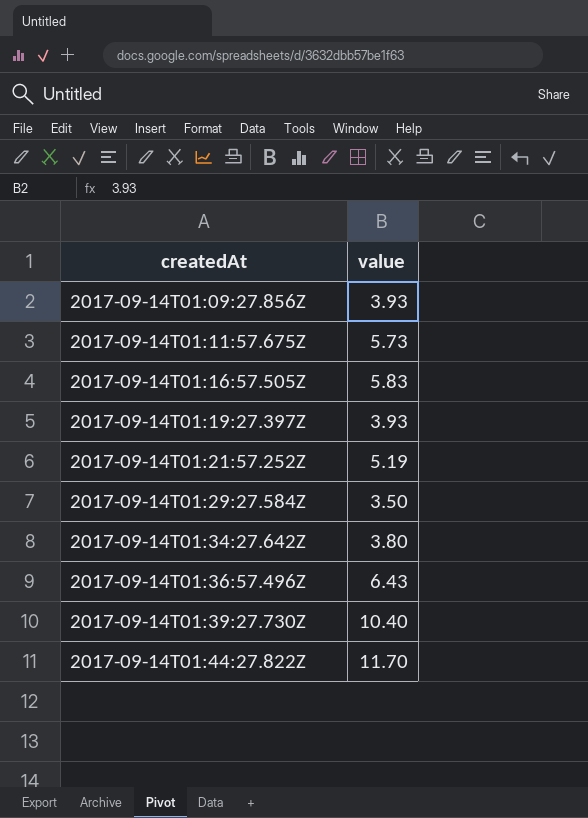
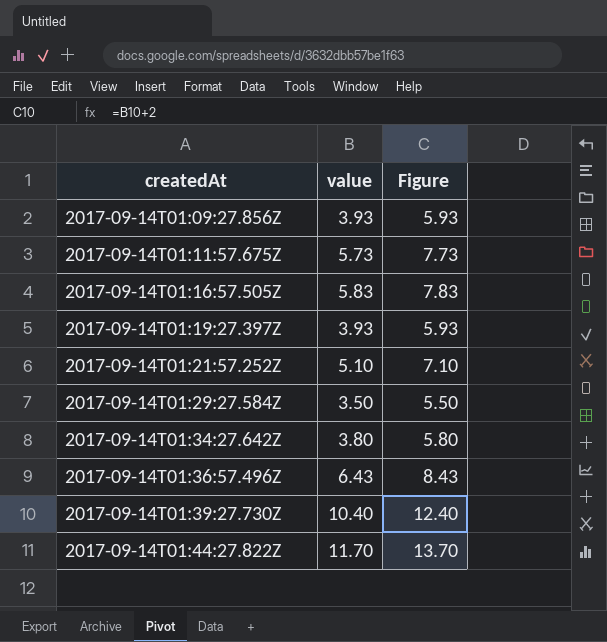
column Figure | formula: none -> [value] + 2
2017-09-14T01:21:57.252Z | value: 5.19 -> 5.10

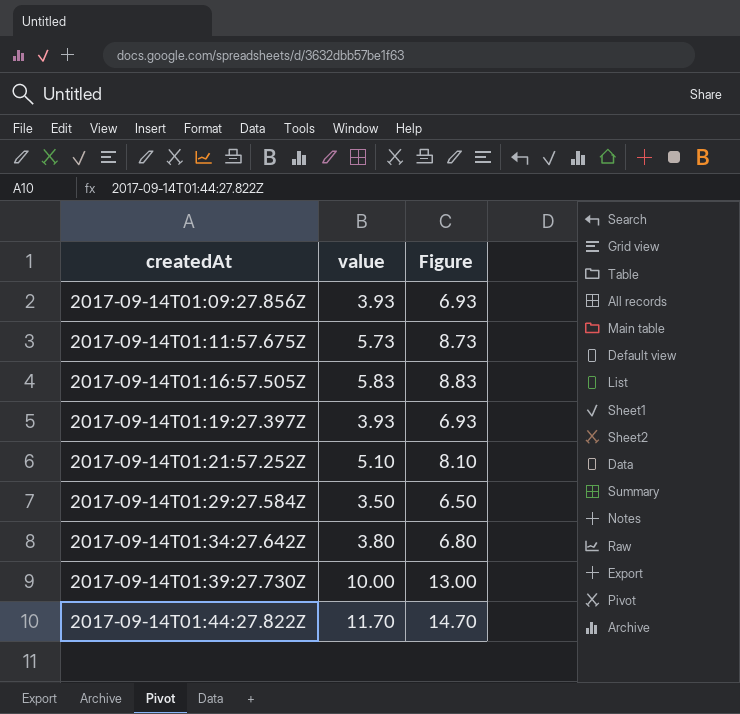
column Figure | formula: [value] + 2 -> [value] + 3
row 2017-09-14T01:36:57.496Z: 6.43 | 8.43 -> none
2017-09-14T01:39:27.730Z | value: 10.40 -> 10.00

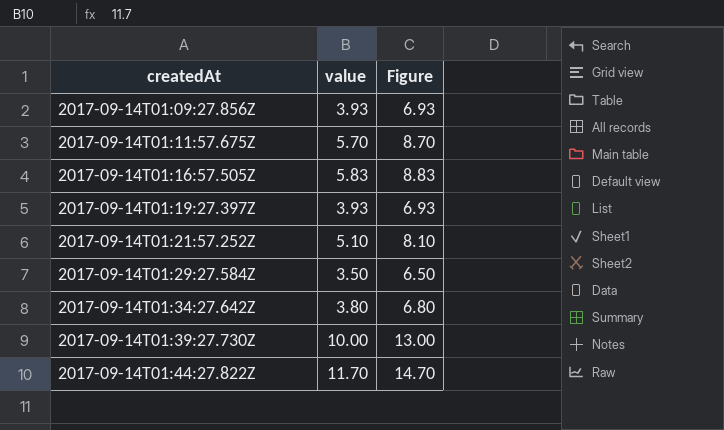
2017-09-14T01:11:57.675Z | value: 5.73 -> 5.70
2017-09-14T01:11:57.675Z | Figure: 8.73 -> 8.70

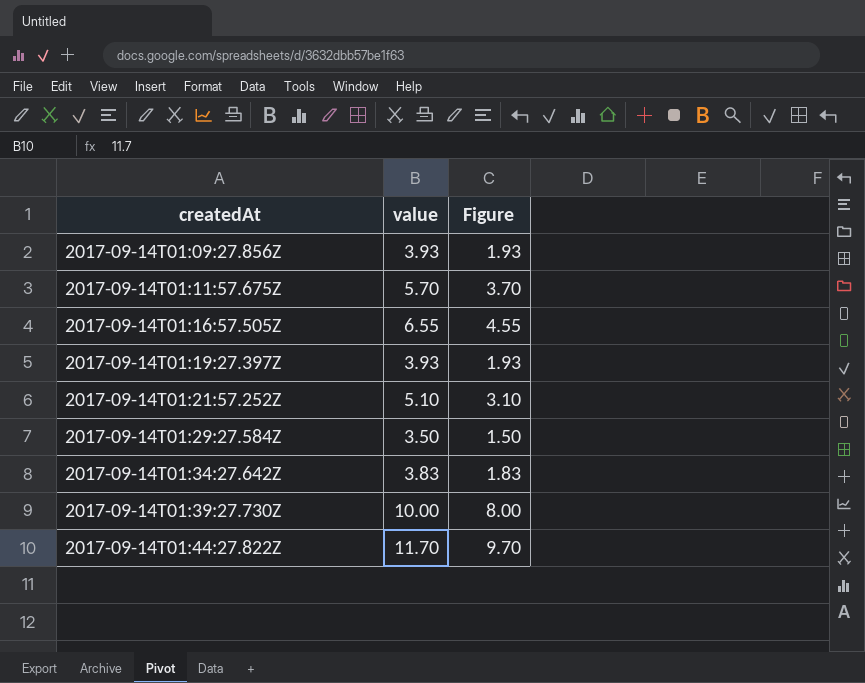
column Figure | formula: [value] + 3 -> [value] - 2
2017-09-14T01:16:57.505Z | value: 5.83 -> 6.55
2017-09-14T01:34:27.642Z | value: 3.80 -> 3.83

